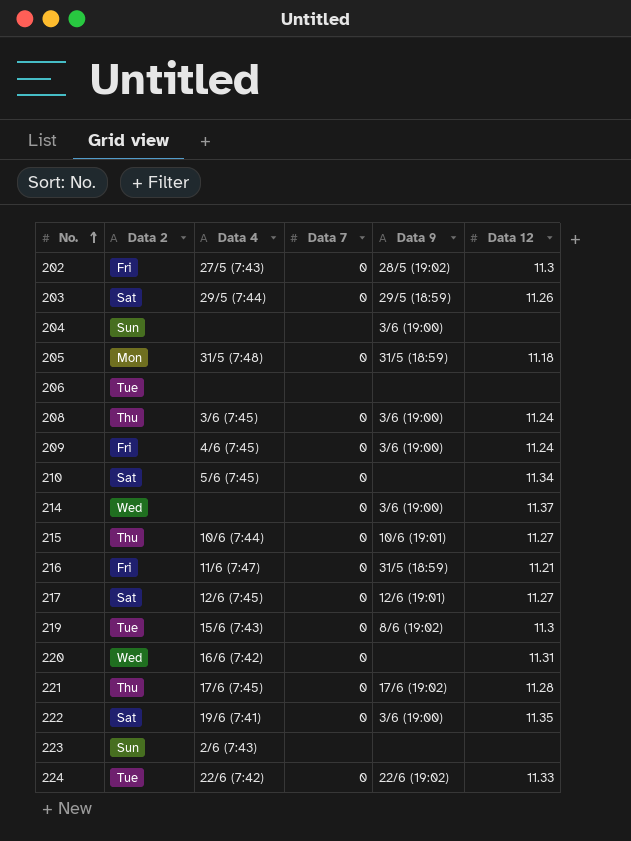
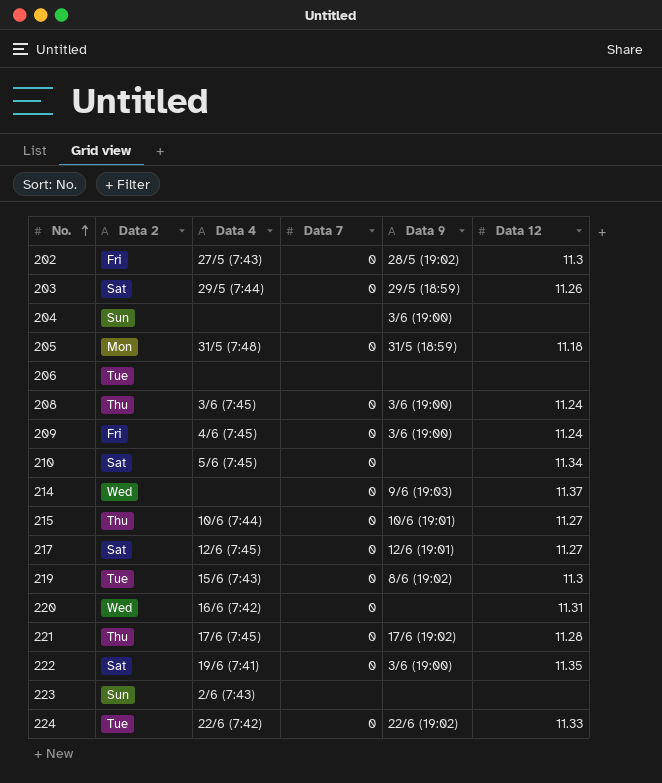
row 216: Fri | 11/6 (7:47) | 0 | 31/5 (18:59) | 11.21 -> none
214 | Data 9: 3/6 (19:00) -> 9/6 (19:03)

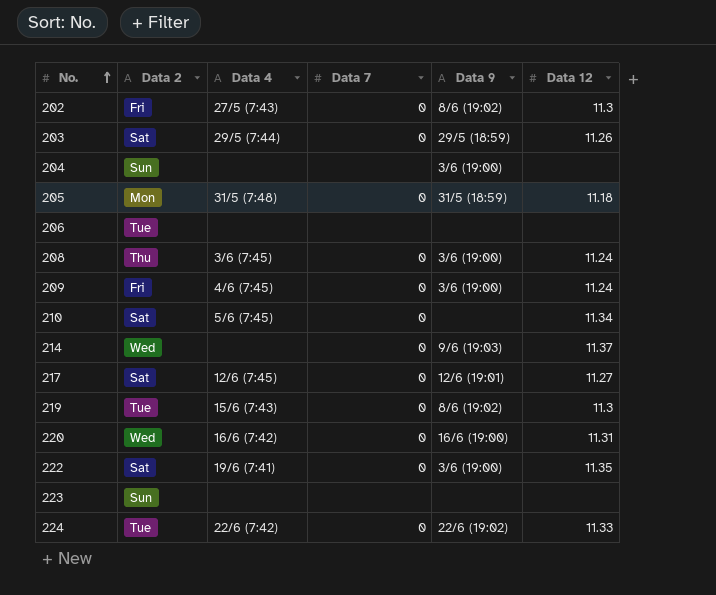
row 215: Thu | 10/6 (7:44) | 0 | 10/6 (19:01) | 11.27 -> none
row 221: Thu | 17/6 (7:45) | 0 | 17/6 (19:02) | 11.28 -> none
202 | Data 9: 28/5 (19:02) -> 8/6 (19:02)
220 | Data 9: none -> 16/6 (19:00)
223 | Data 4: 2/6 (7:43) -> none

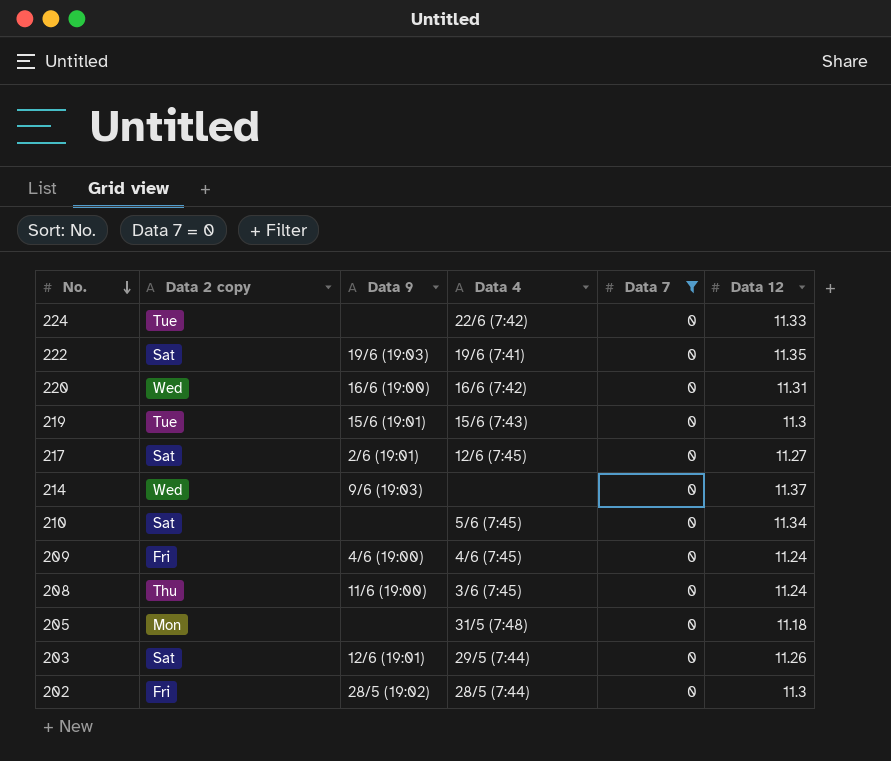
filter: none -> Data 7 = 0
row order: No. ascending -> No. descending
column name: Data 2 -> Data 2 copy
column Data 9 | position: 5 -> 3
224 | Data 9: 22/6 (19:02) -> none
222 | Data 9: 3/6 (19:00) -> 19/6 (19:03)
219 | Data 9: 8/6 (19:02) -> 15/6 (19:01)
217 | Data 9: 12/6 (19:01) -> 2/6 (19:01)
209 | Data 9: 3/6 (19:00) -> 4/6 (19:00)
208 | Data 9: 3/6 (19:00) -> 11/6 (19:00)
205 | Data 9: 31/5 (18:59) -> none
203 | Data 9: 29/5 (18:59) -> 12/6 (19:01)
202 | Data 9: 8/6 (19:02) -> 28/5 (19:02)
202 | Data 4: 27/5 (7:43) -> 28/5 (7:44)

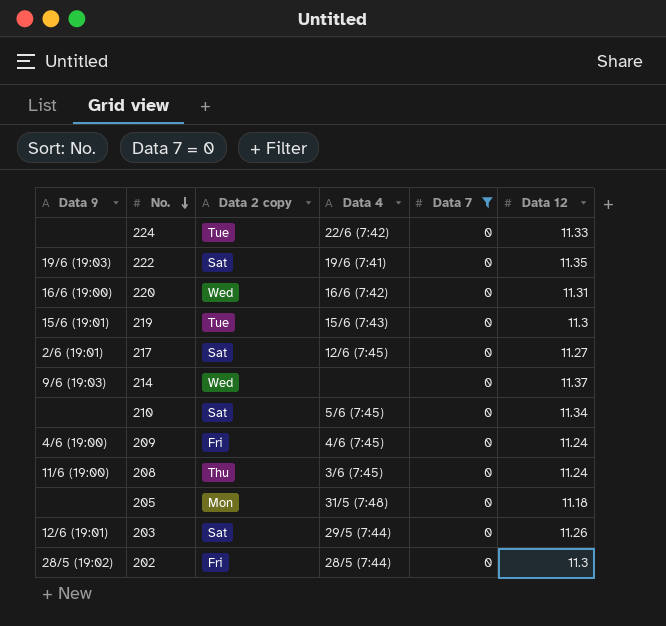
column Data 9 | position: 3 -> 1

